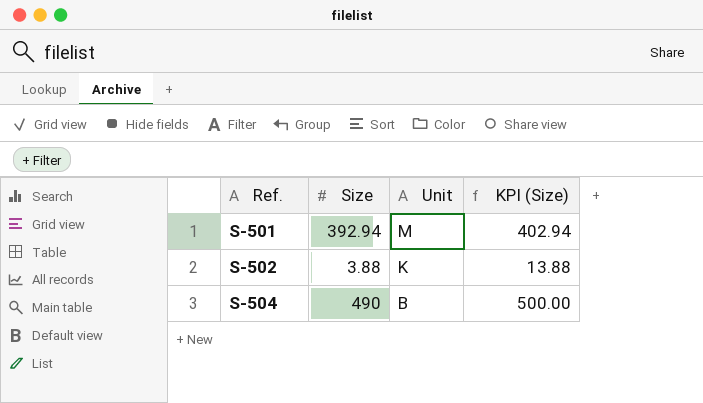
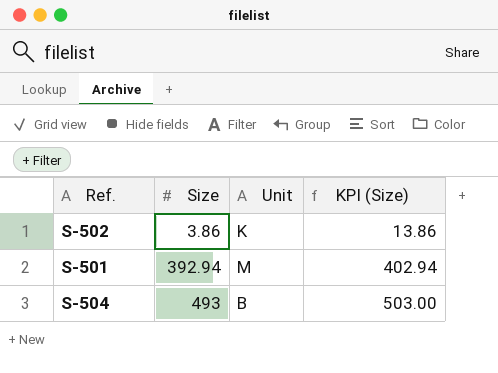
row order: Ref. ascending -> Size ascending
S-502 | Size: 3.88 -> 3.86
S-502 | KPI (Size): 13.88 -> 13.86
S-504 | Size: 490 -> 493
S-504 | KPI (Size): 500.00 -> 503.00

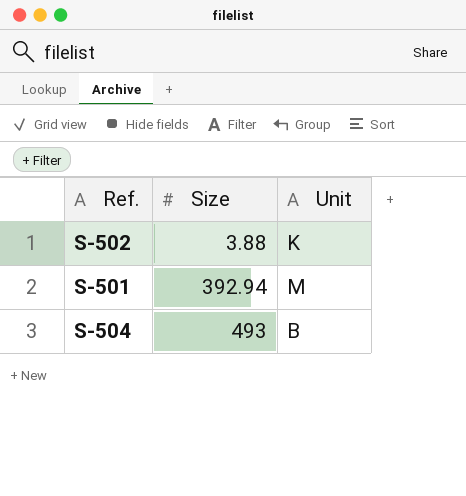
column KPI (Size) | formula: [Size] + 10 -> none
S-502 | Size: 3.86 -> 3.88

